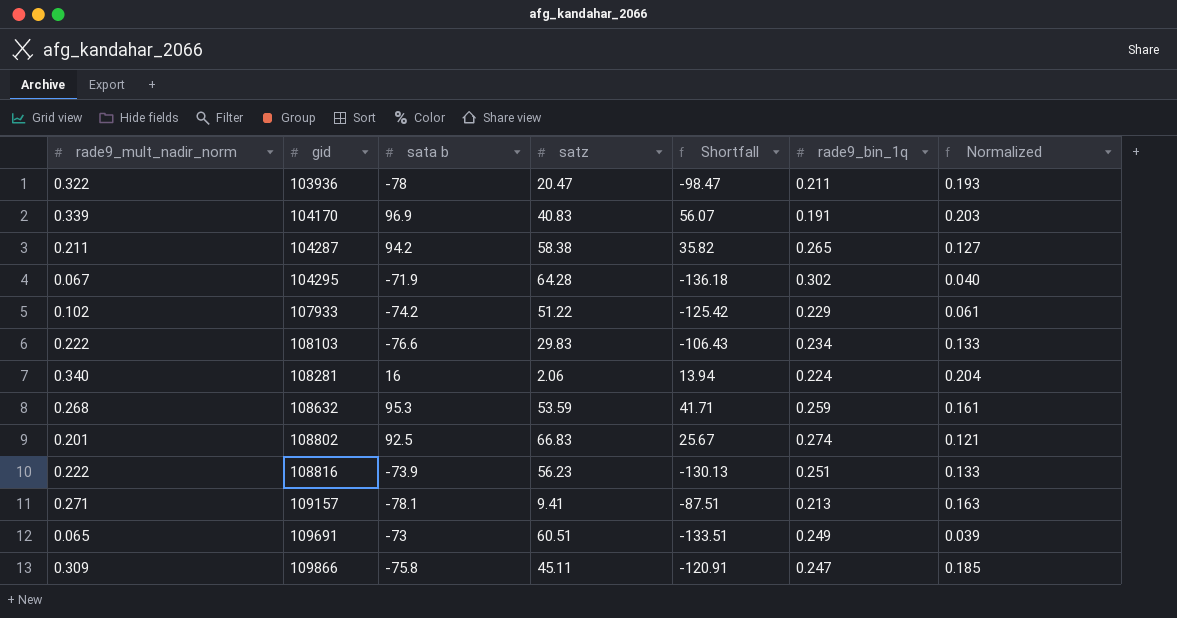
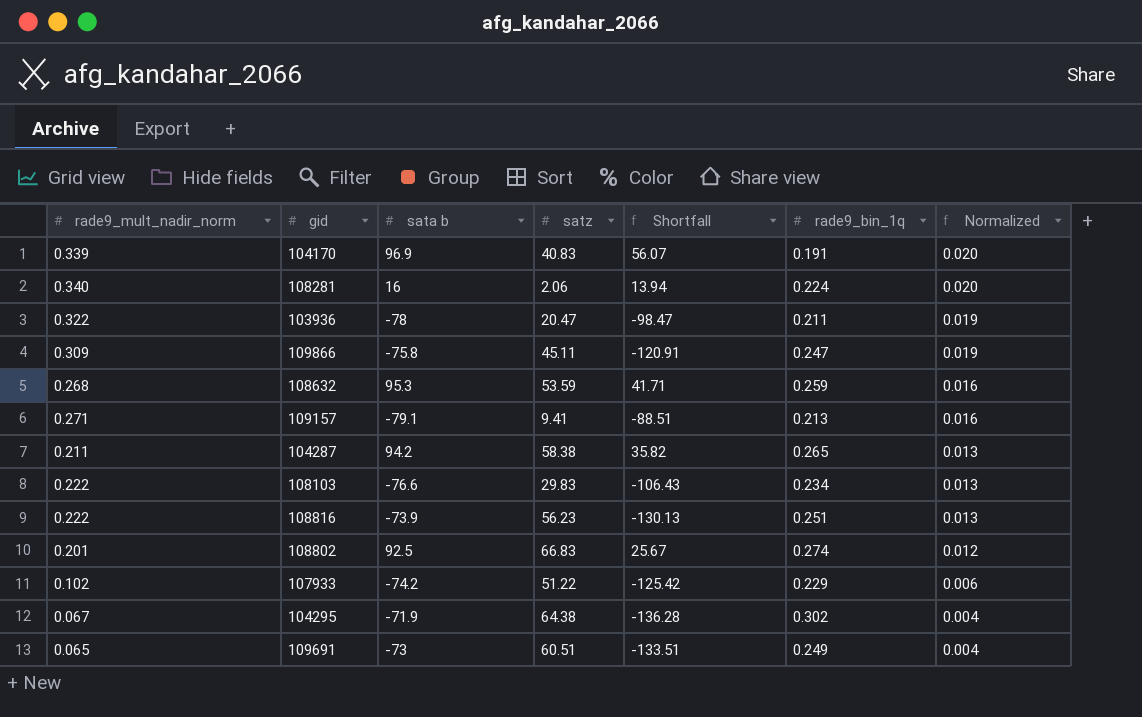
row order: gid ascending -> Normalized descending
column Normalized | formula: [rade9_mult_nadir_norm] * 0.6 -> [rade9_mult_nadir_norm] * 0.06
109157 | sata b: -78.1 -> -79.1
109157 | Shortfall: -87.51 -> -88.51
104295 | satz: 64.28 -> 64.38
104295 | Shortfall: -136.18 -> -136.28

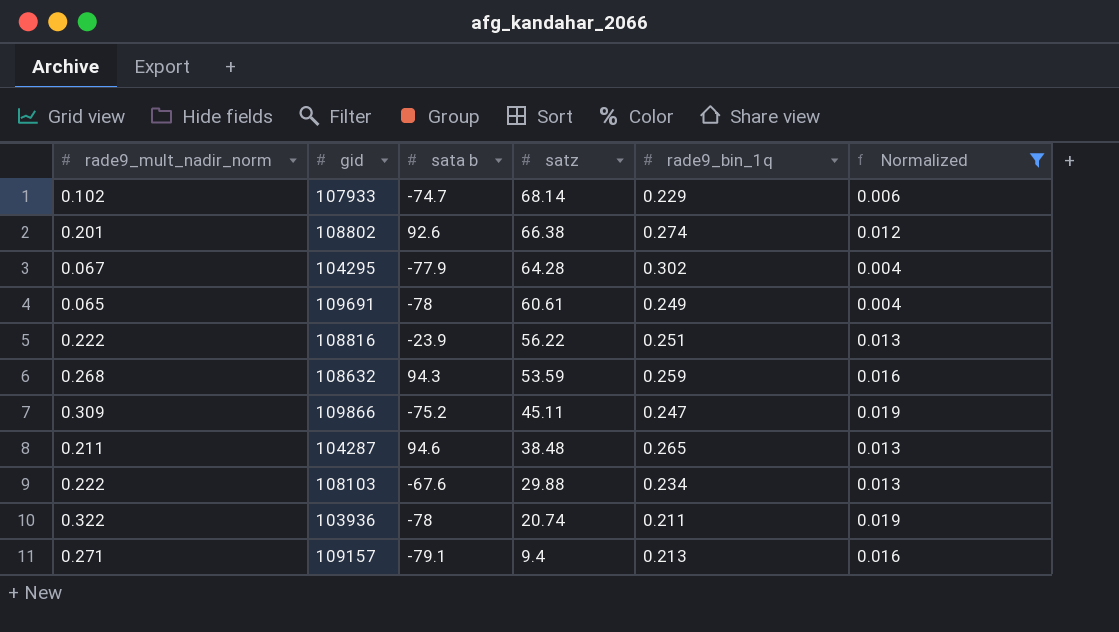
filter: none -> Normalized != 0.020
row order: Normalized descending -> satz descending
column Shortfall | formula: [sata b] - [satz] -> none
107933 | sata b: -74.2 -> -74.7
107933 | satz: 51.22 -> 68.14
108802 | sata b: 92.5 -> 92.6
108802 | satz: 66.83 -> 66.38
104295 | sata b: -71.9 -> -77.9
104295 | satz: 64.38 -> 64.28
109691 | sata b: -73 -> -78
109691 | satz: 60.51 -> 60.61
108816 | sata b: -73.9 -> -23.9
108816 | satz: 56.23 -> 56.22
108632 | sata b: 95.3 -> 94.3
109866 | sata b: -75.8 -> -75.2
104287 | sata b: 94.2 -> 94.6
104287 | satz: 58.38 -> 38.48
108103 | sata b: -76.6 -> -67.6
108103 | satz: 29.83 -> 29.88
103936 | satz: 20.47 -> 20.74
109157 | satz: 9.41 -> 9.4

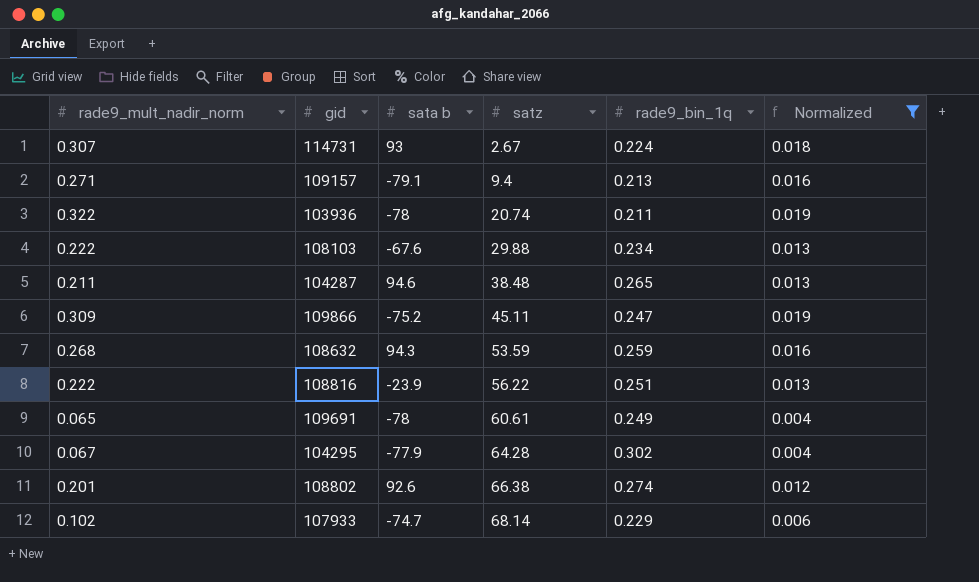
row order: satz descending -> satz ascending
row 114731: none -> 0.307 | 93 | 2.67 | 0.224 | 0.018

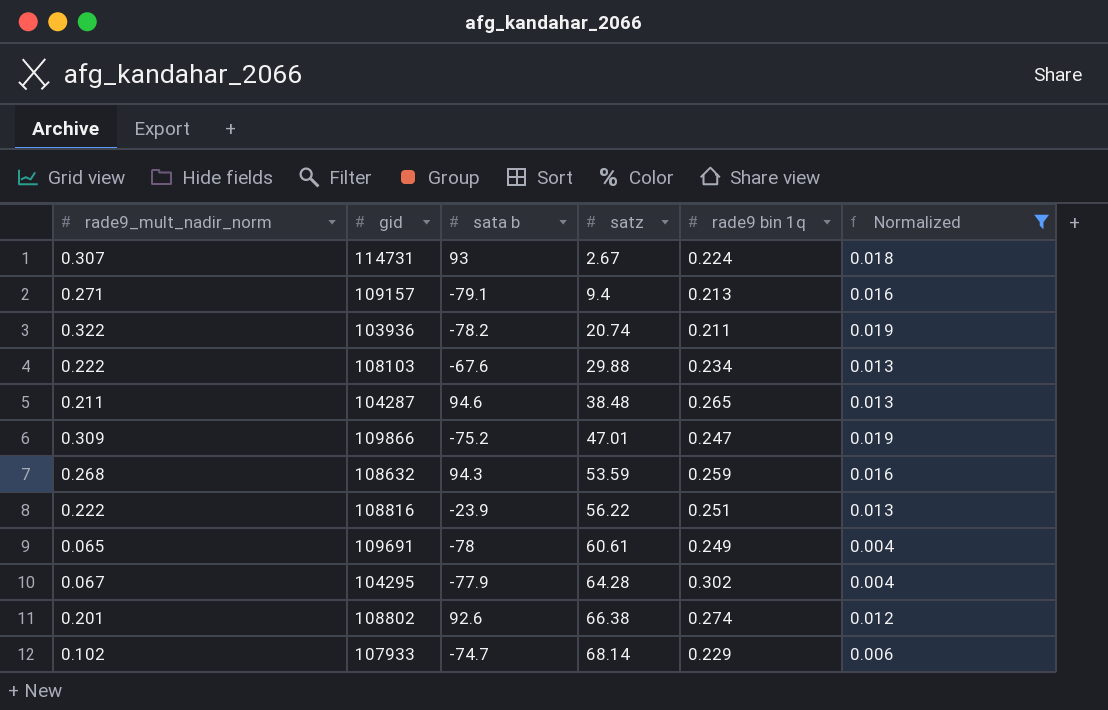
column name: rade9_bin_1q -> rade9 bin 1q
103936 | sata b: -78 -> -78.2
109866 | satz: 45.11 -> 47.01

